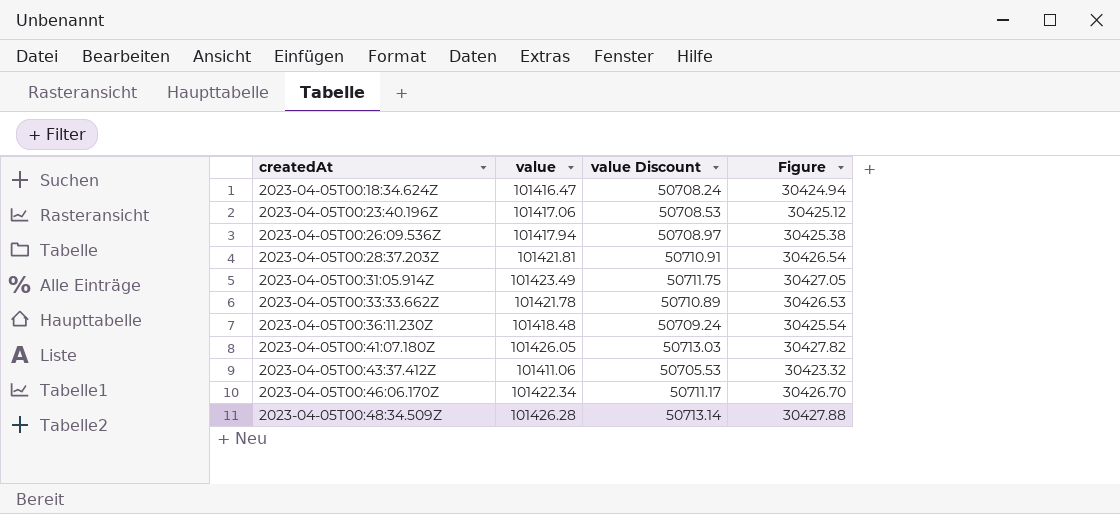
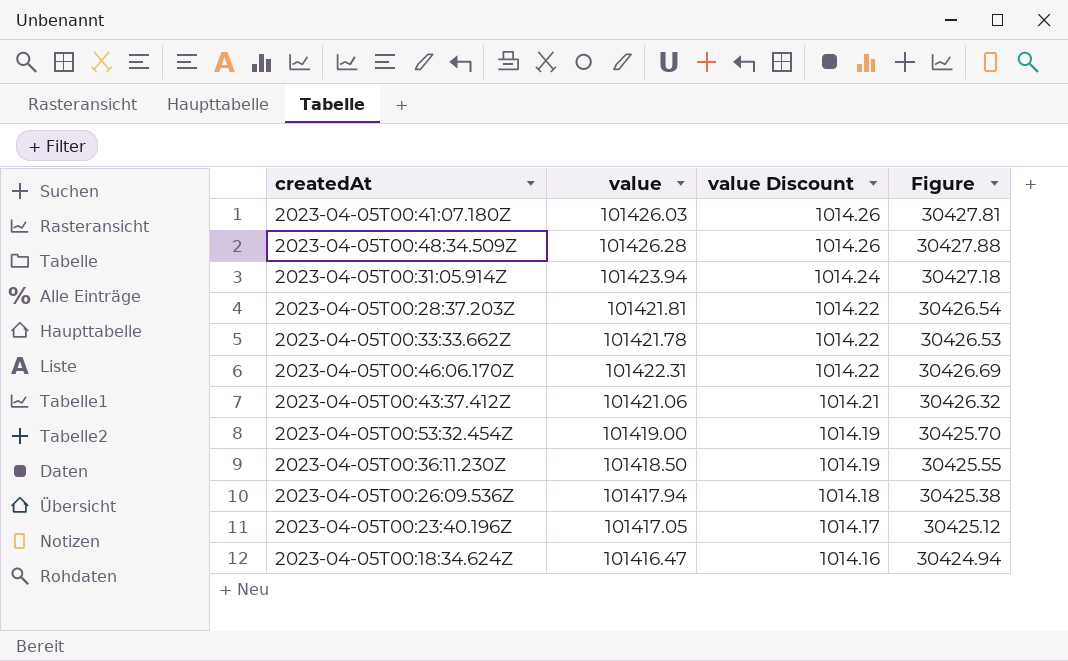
row order: createdAt ascending -> value Discount descending
column value Discount | formula: [value] * 0.5 -> [value] * 0.01
2023-04-05T00:41:07.180Z | value: 101426.05 -> 101426.03
2023-04-05T00:41:07.180Z | Figure: 30427.82 -> 30427.81
2023-04-05T00:31:05.914Z | value: 101423.49 -> 101423.94
2023-04-05T00:31:05.914Z | Figure: 30427.05 -> 30427.18
2023-04-05T00:46:06.170Z | value: 101422.34 -> 101422.31
2023-04-05T00:46:06.170Z | Figure: 30426.70 -> 30426.69
2023-04-05T00:43:37.412Z | value: 101411.06 -> 101421.06
2023-04-05T00:43:37.412Z | Figure: 30423.32 -> 30426.32
row 2023-04-05T00:53:32.454Z: none -> 101419.00 | 1014.19 | 30425.70
2023-04-05T00:36:11.230Z | value: 101418.48 -> 101418.50
2023-04-05T00:36:11.230Z | Figure: 30425.54 -> 30425.55
2023-04-05T00:23:40.196Z | value: 101417.06 -> 101417.05

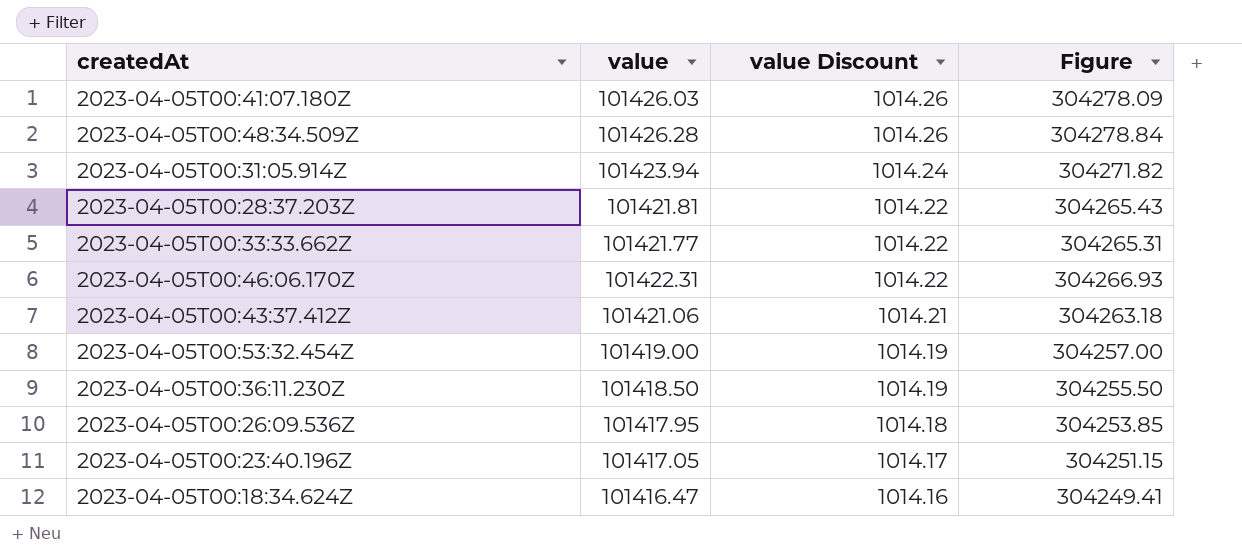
column Figure | formula: [value] * 0.3 -> [value] * 3
2023-04-05T00:33:33.662Z | value: 101421.78 -> 101421.77
2023-04-05T00:26:09.536Z | value: 101417.94 -> 101417.95

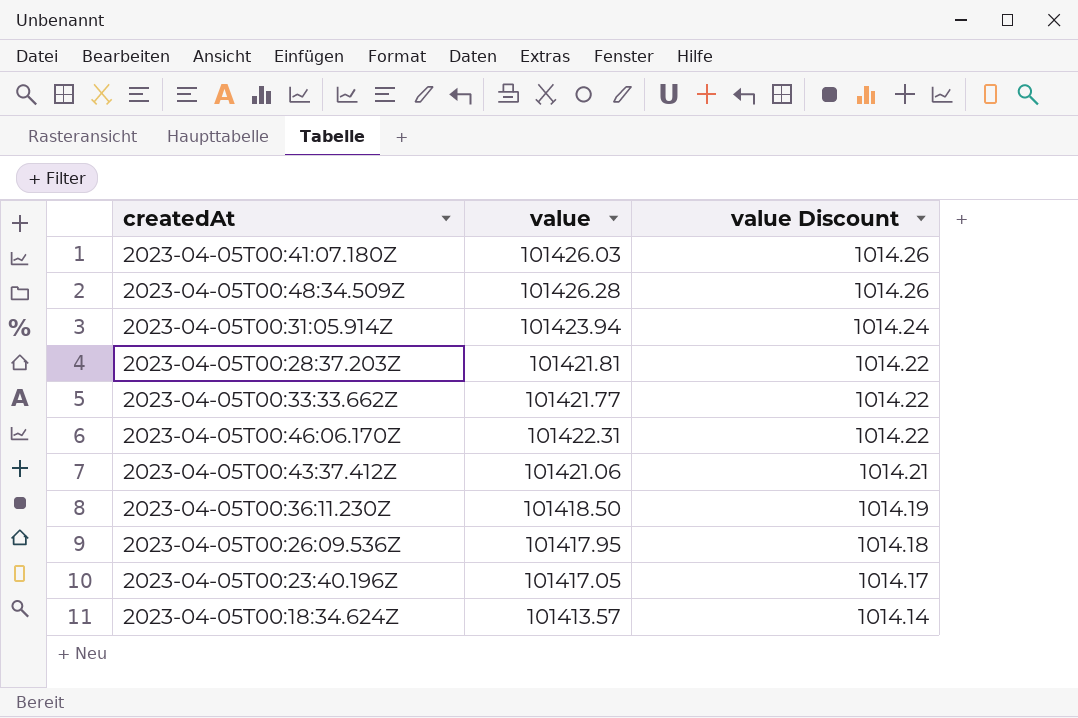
column Figure | formula: [value] * 3 -> none
row 2023-04-05T00:53:32.454Z: 101419.00 | 1014.19 | 304257.00 -> none
2023-04-05T00:18:34.624Z | value: 101416.47 -> 101413.57
2023-04-05T00:18:34.624Z | value Discount: 1014.16 -> 1014.14

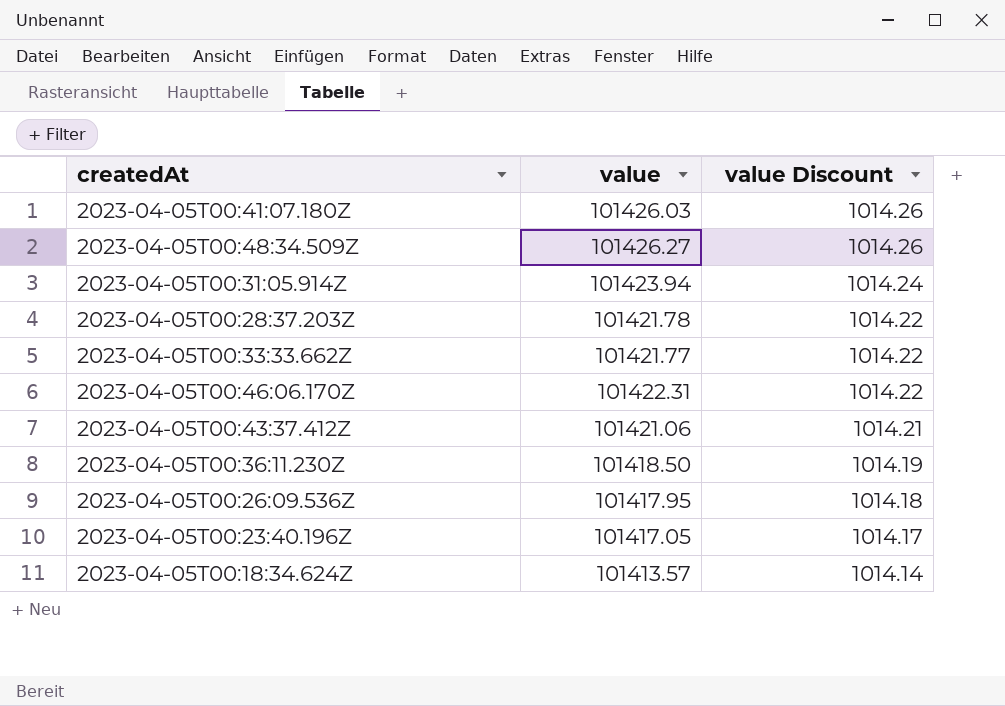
2023-04-05T00:48:34.509Z | value: 101426.28 -> 101426.27
2023-04-05T00:28:37.203Z | value: 101421.81 -> 101421.78

